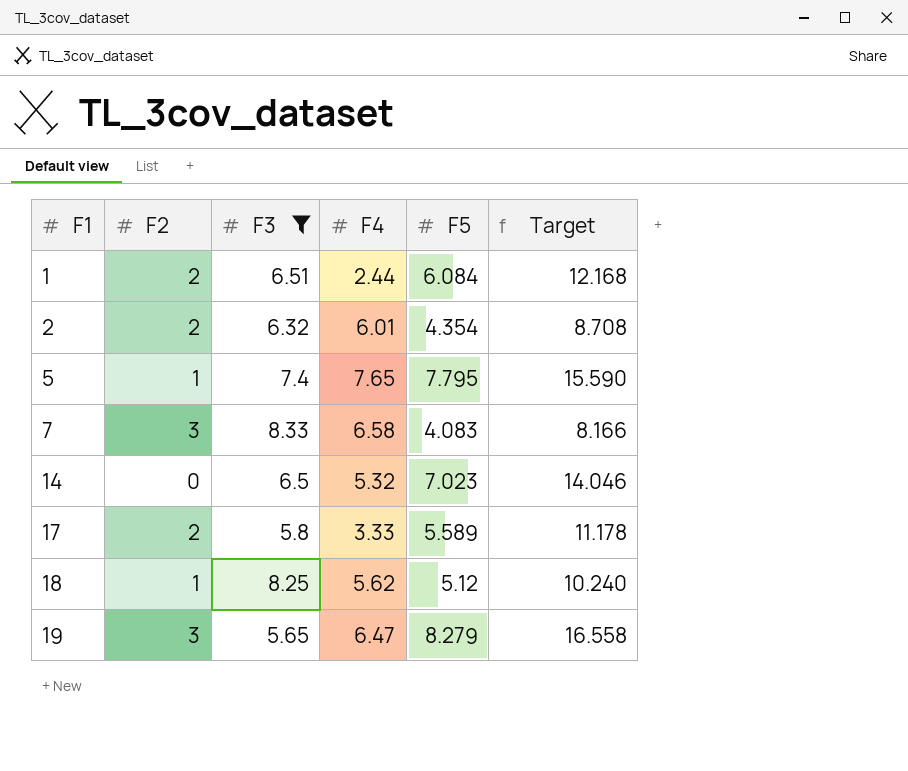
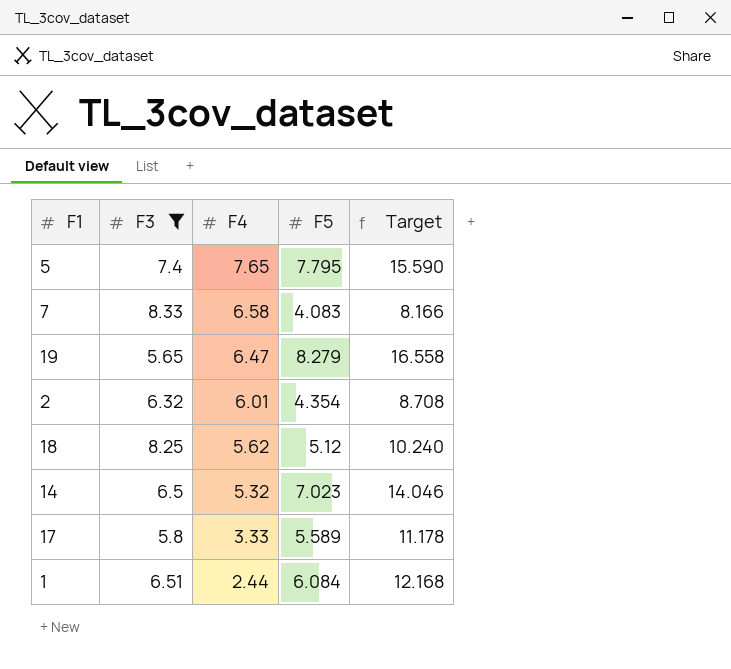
row order: F1 ascending -> F4 descending
column F2 | position: 2 -> none

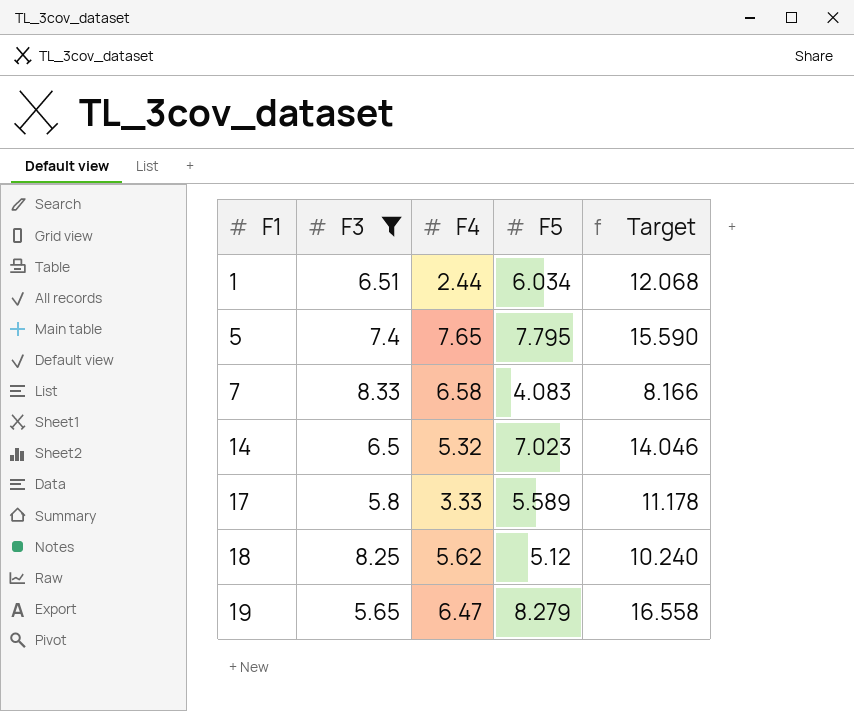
row order: F4 descending -> F1 ascending
row 2: 6.32 | 6.01 | 4.354 | 8.708 -> none
1 | F5: 6.084 -> 6.034
1 | Target: 12.168 -> 12.068

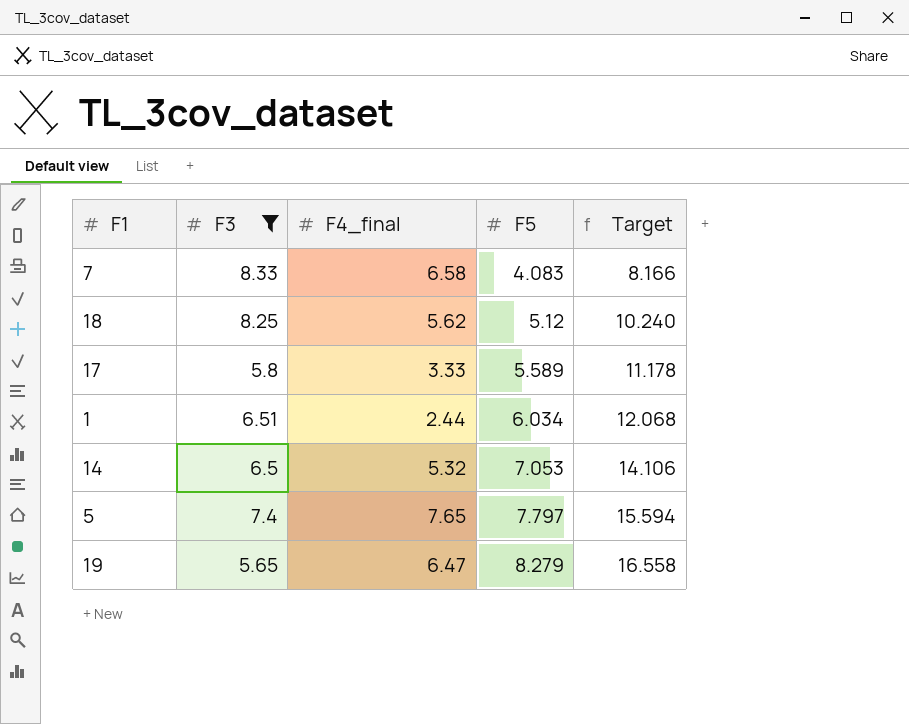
row order: F1 ascending -> F5 ascending
column name: F4 -> F4_final
14 | F5: 7.023 -> 7.053
14 | Target: 14.046 -> 14.106
5 | F5: 7.795 -> 7.797
5 | Target: 15.590 -> 15.594

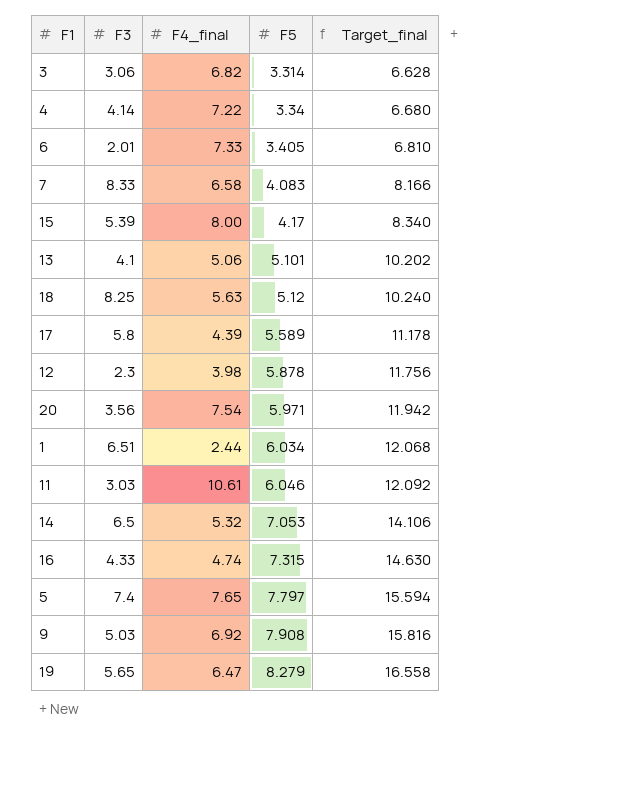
filter: F3 >= 5.65 -> none
column name: Target -> Target_final
18 | F4_final: 5.62 -> 5.63
17 | F4_final: 3.33 -> 4.39

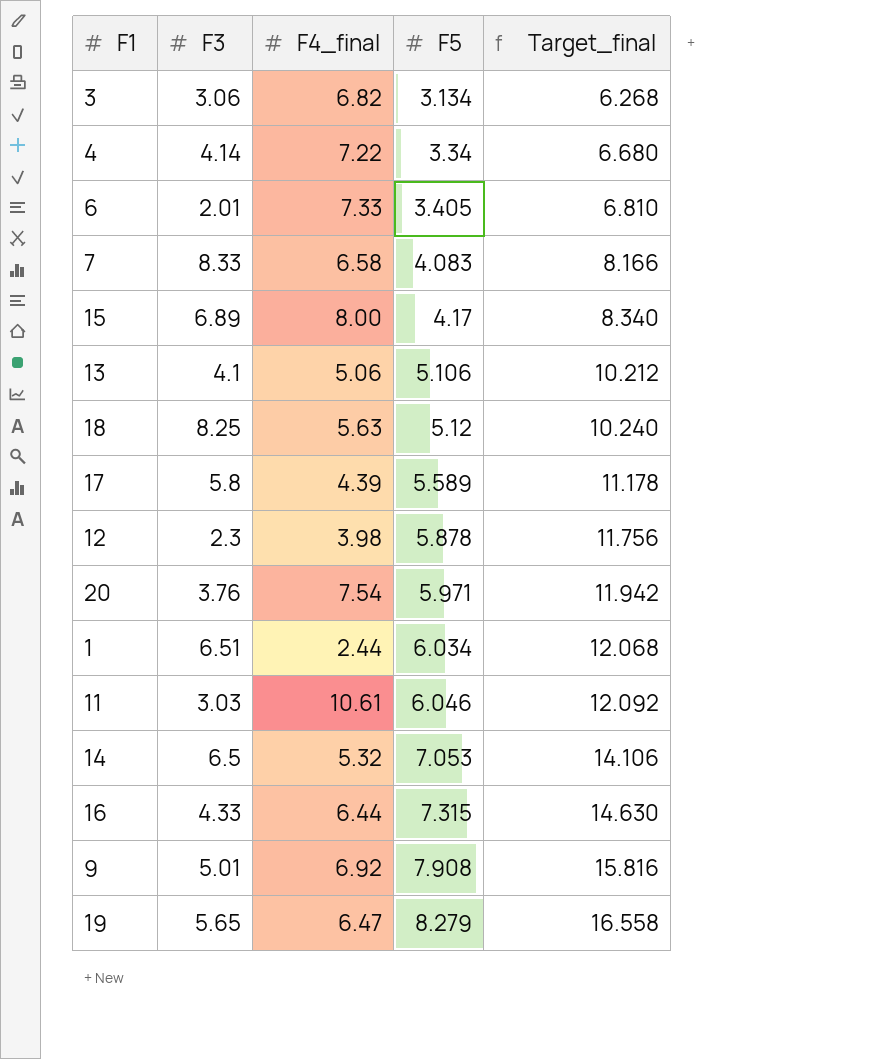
row 5: 7.4 | 7.65 | 7.797 | 15.594 -> none
3 | F5: 3.314 -> 3.134
3 | Target_final: 6.628 -> 6.268
15 | F3: 5.39 -> 6.89
13 | F5: 5.101 -> 5.106
13 | Target_final: 10.202 -> 10.212
20 | F3: 3.56 -> 3.76
16 | F4_final: 4.74 -> 6.44
9 | F3: 5.03 -> 5.01

